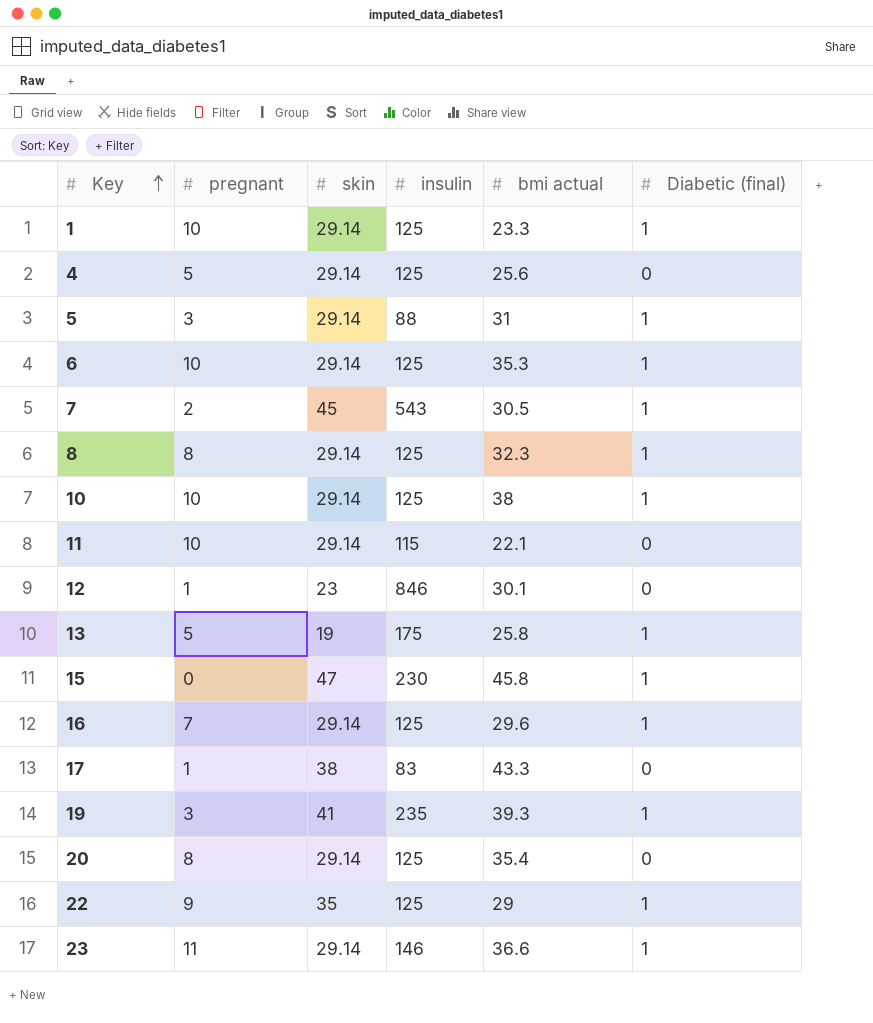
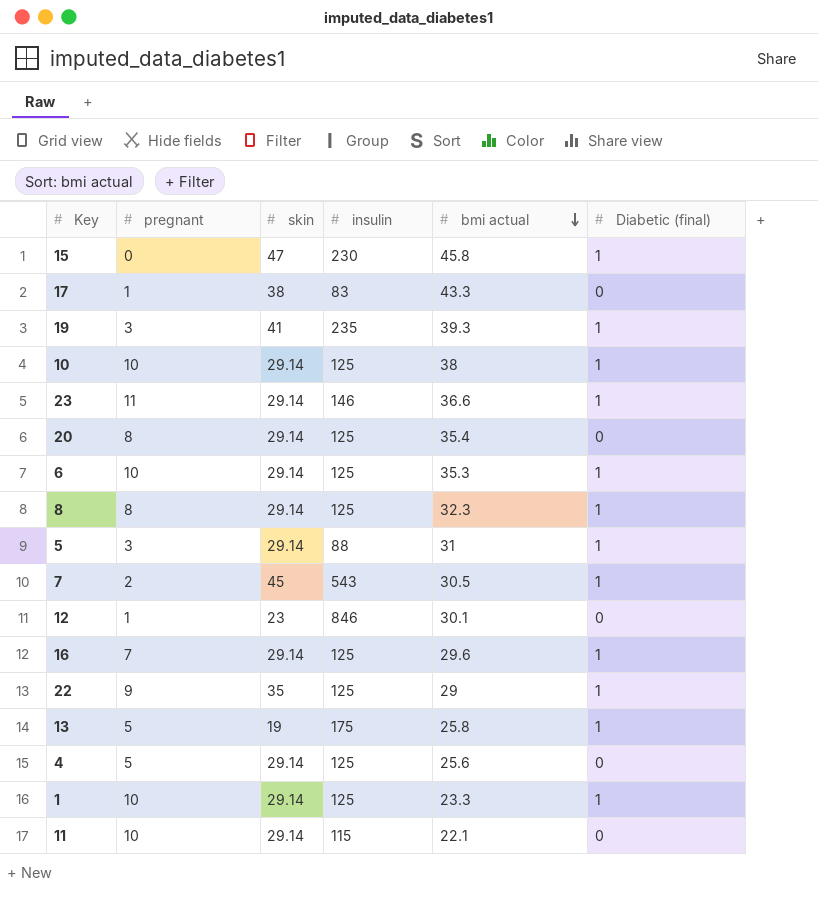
row order: Key ascending -> bmi actual descending

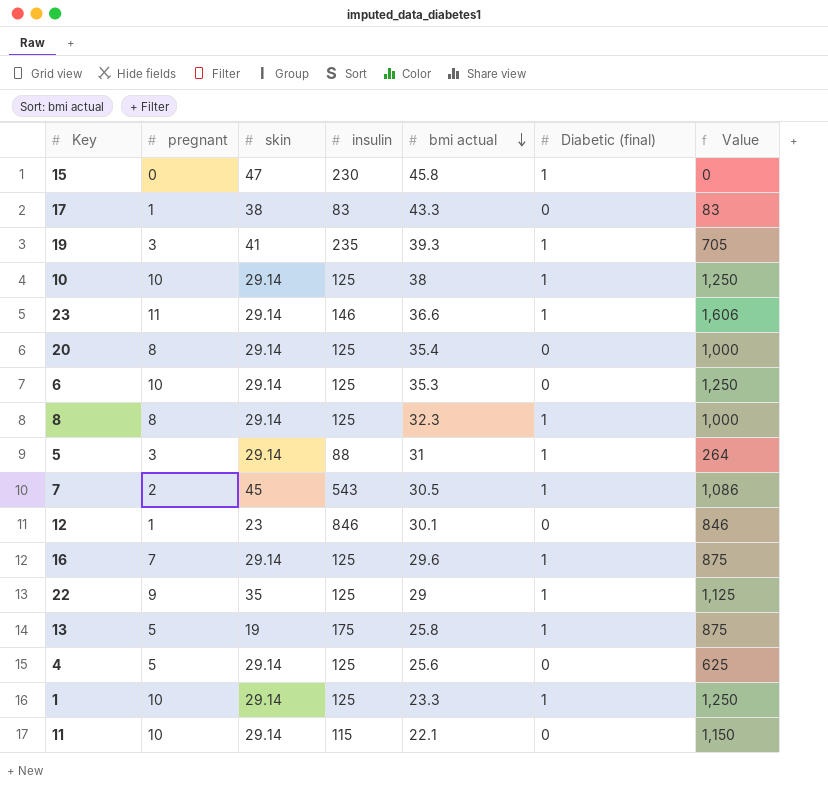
column Value | formula: none -> [pregnant] * [insulin]
6 | Diabetic (final): 1 -> 0

